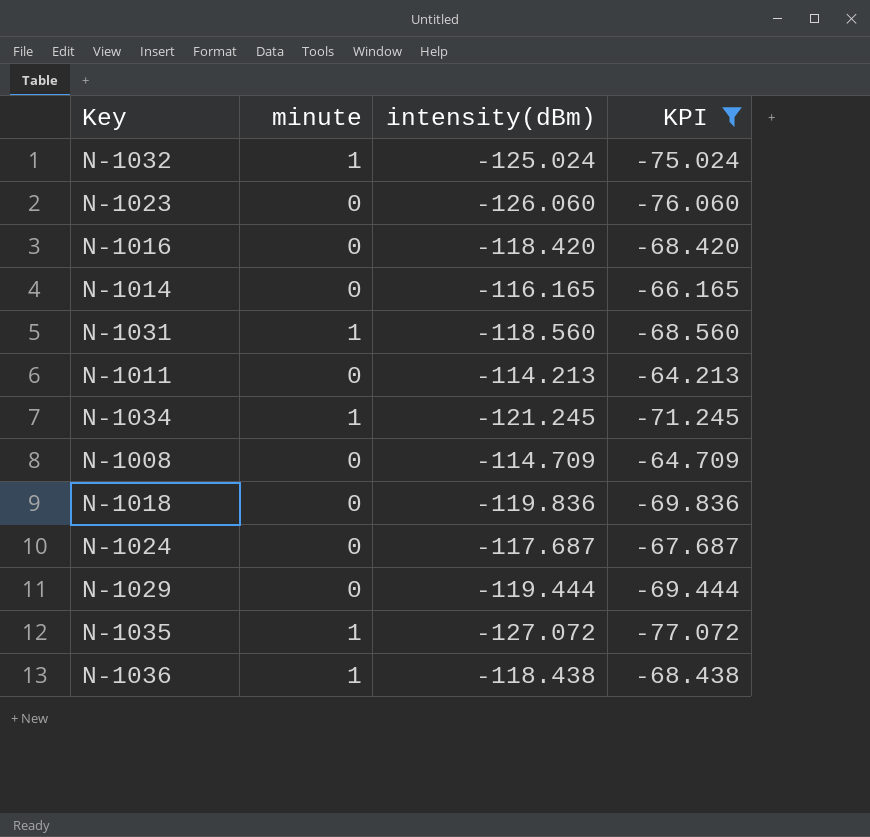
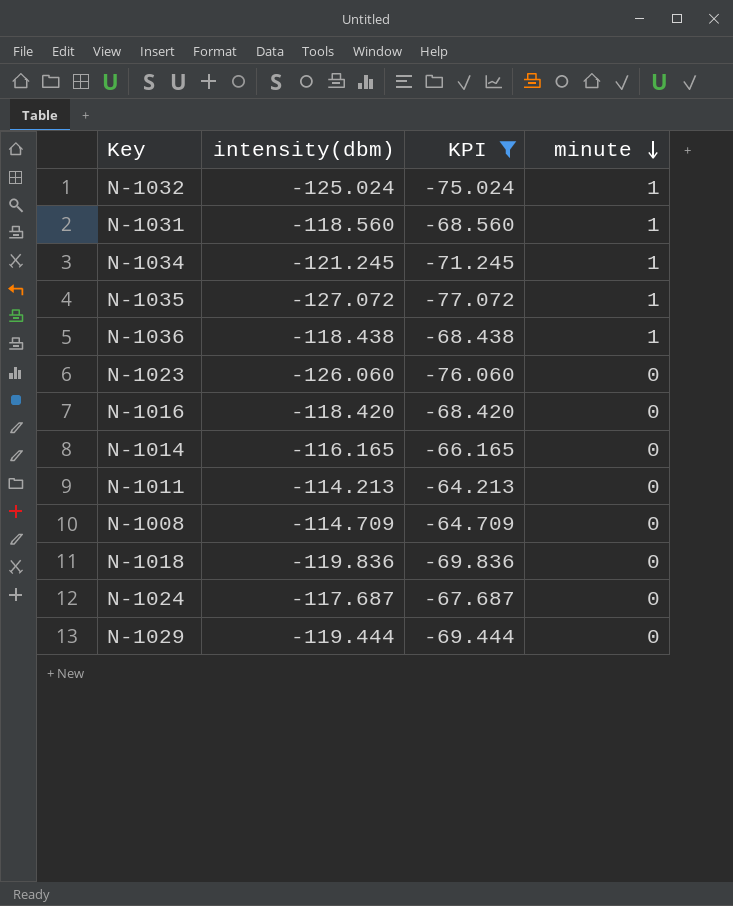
row order: none -> minute descending
column name: intensity(dBm) -> intensity(dbm)
column minute | position: 2 -> 4

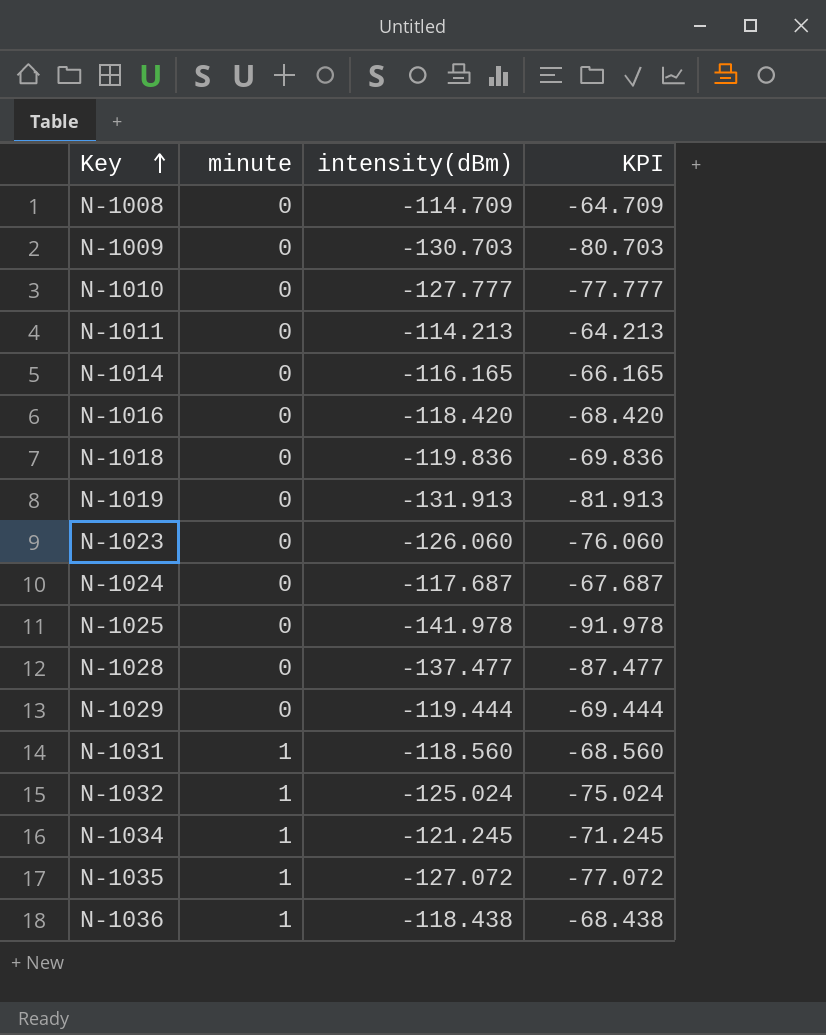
filter: KPI >= -77.072 -> none
row order: minute descending -> Key ascending
column minute | position: 4 -> 2
column name: intensity(dbm) -> intensity(dBm)

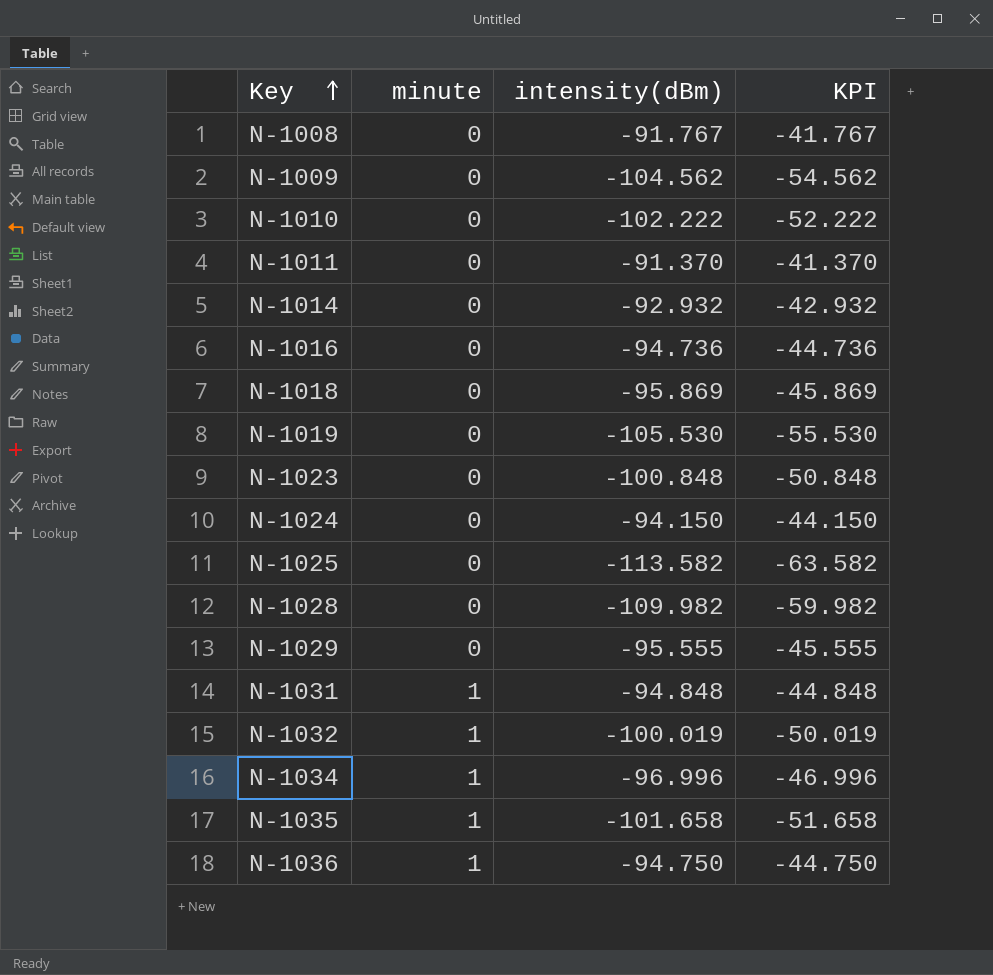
N-1008 | intensity(dBm): -114.709 -> -91.767
N-1008 | KPI: -64.709 -> -41.767
N-1009 | intensity(dBm): -130.703 -> -104.562
N-1009 | KPI: -80.703 -> -54.562
N-1010 | intensity(dBm): -127.777 -> -102.222
N-1010 | KPI: -77.777 -> -52.222
N-1011 | intensity(dBm): -114.213 -> -91.370
N-1011 | KPI: -64.213 -> -41.370
N-1014 | intensity(dBm): -116.165 -> -92.932
N-1014 | KPI: -66.165 -> -42.932
N-1016 | intensity(dBm): -118.420 -> -94.736
N-1016 | KPI: -68.420 -> -44.736
N-1018 | intensity(dBm): -119.836 -> -95.869
N-1018 | KPI: -69.836 -> -45.869
N-1019 | intensity(dBm): -131.913 -> -105.530
N-1019 | KPI: -81.913 -> -55.530
N-1023 | intensity(dBm): -126.060 -> -100.848
N-1023 | KPI: -76.060 -> -50.848
N-1024 | intensity(dBm): -117.687 -> -94.150
N-1024 | KPI: -67.687 -> -44.150
N-1025 | intensity(dBm): -141.978 -> -113.582
N-1025 | KPI: -91.978 -> -63.582
N-1028 | intensity(dBm): -137.477 -> -109.982
N-1028 | KPI: -87.477 -> -59.982
N-1029 | intensity(dBm): -119.444 -> -95.555
N-1029 | KPI: -69.444 -> -45.555
N-1031 | intensity(dBm): -118.560 -> -94.848
N-1031 | KPI: -68.560 -> -44.848
N-1032 | intensity(dBm): -125.024 -> -100.019
N-1032 | KPI: -75.024 -> -50.019
N-1034 | intensity(dBm): -121.245 -> -96.996
N-1034 | KPI: -71.245 -> -46.996
N-1035 | intensity(dBm): -127.072 -> -101.658
N-1035 | KPI: -77.072 -> -51.658
N-1036 | intensity(dBm): -118.438 -> -94.750
N-1036 | KPI: -68.438 -> -44.750

